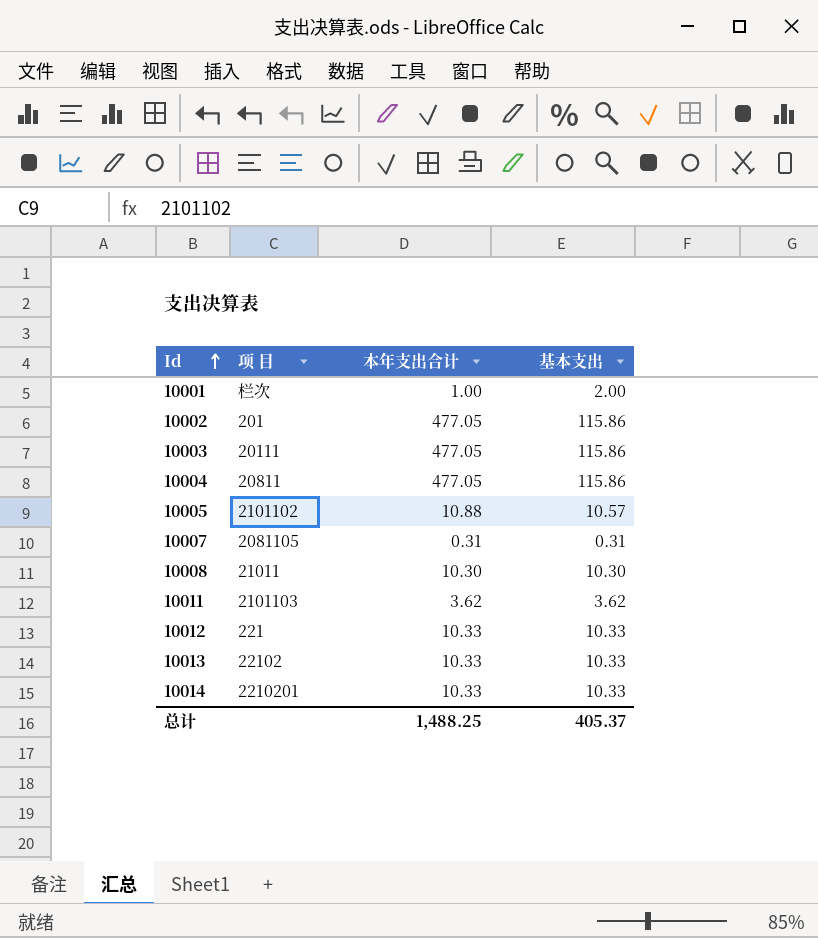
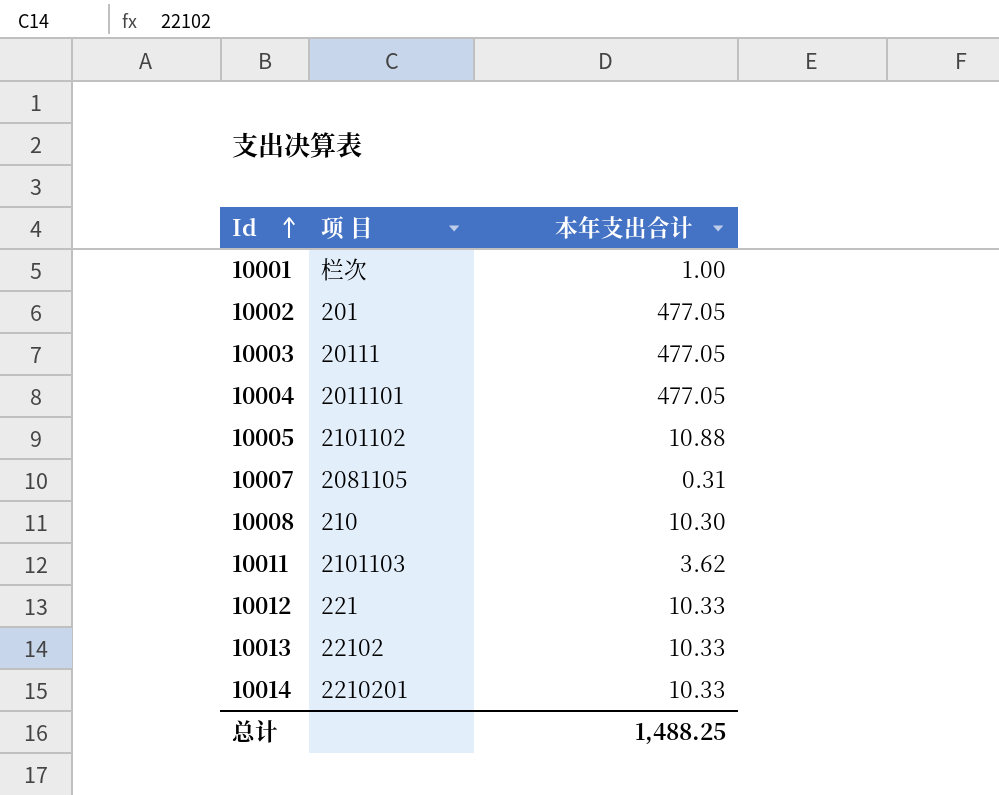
column 基本支出 | position: 4 -> none
10004 | 项 目: 20811 -> 2011101
10008 | 项 目: 21011 -> 210

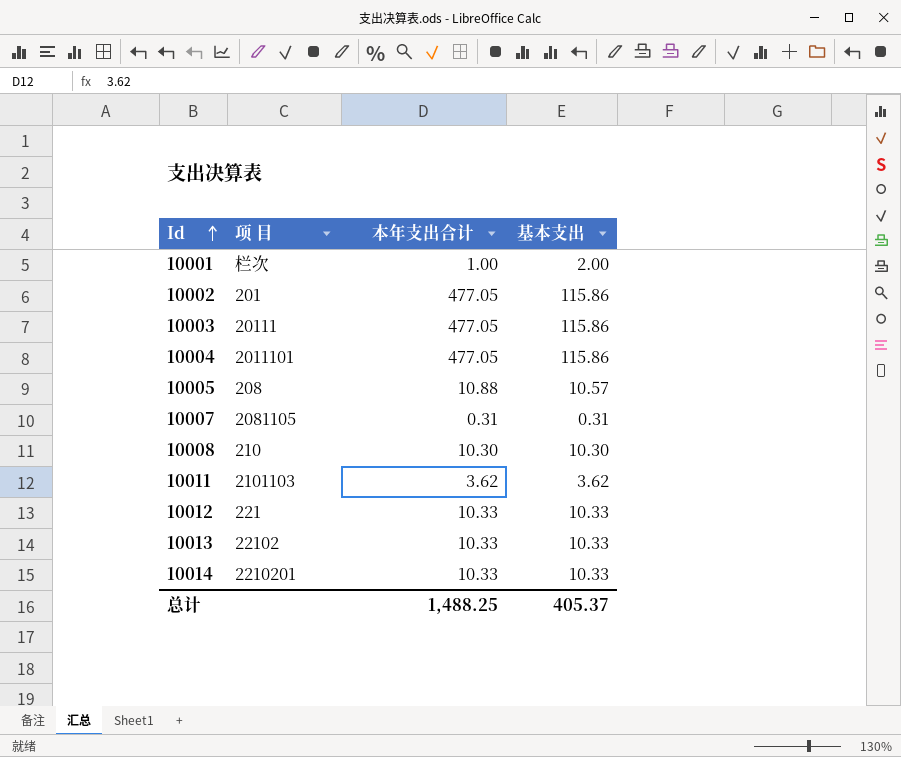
column 基本支出 | position: none -> 4
10005 | 项 目: 2101102 -> 208

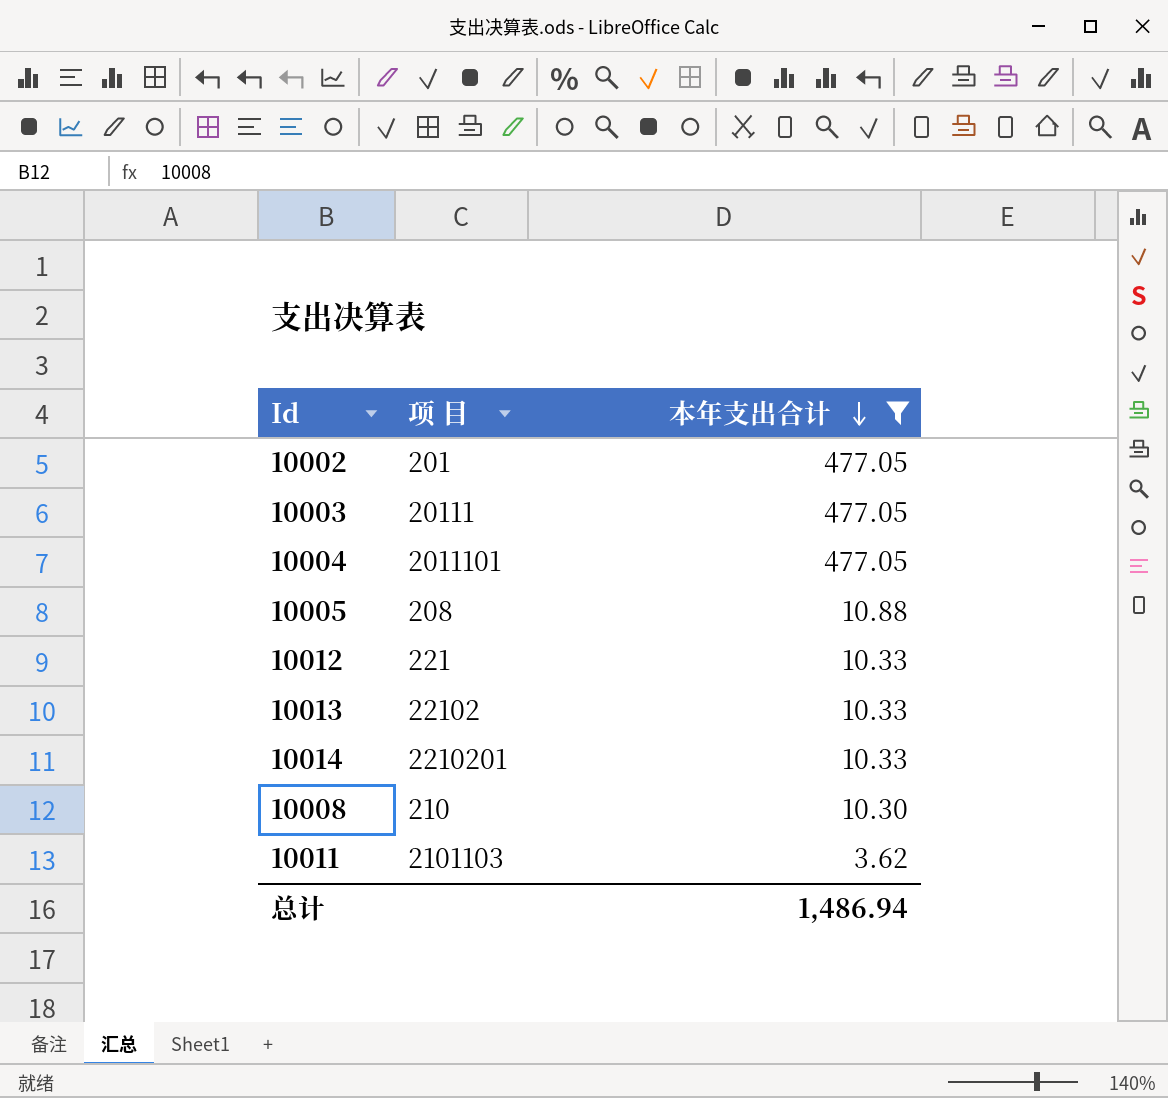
filter: none -> 本年支出合计 >= 3.62
row order: Id ascending -> 本年支出合计 descending
column 基本支出 | position: 4 -> none
总计 | 本年支出合计: 1,488.25 -> 1,486.94

